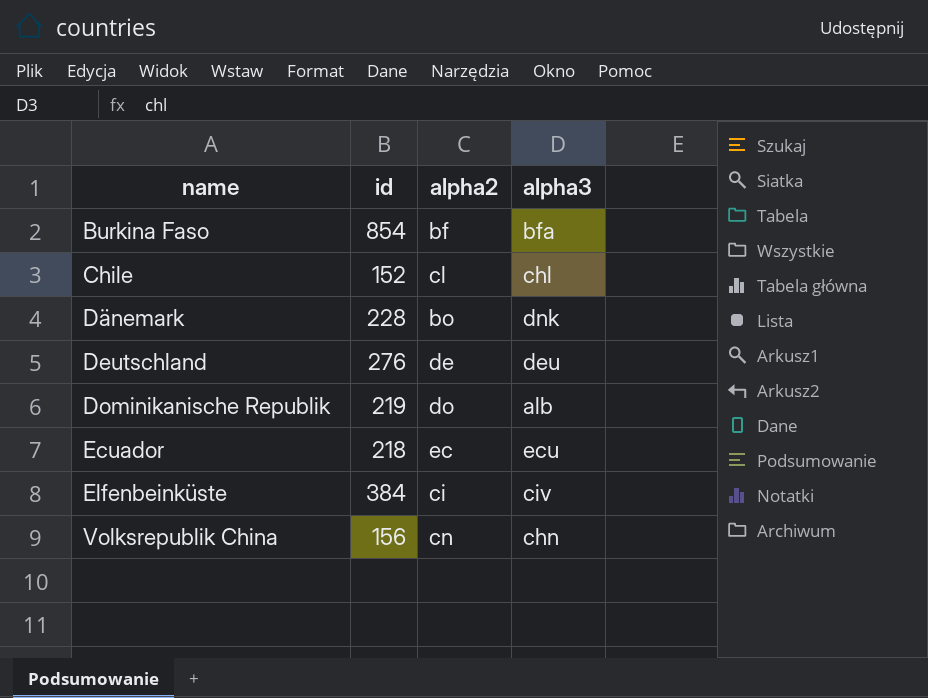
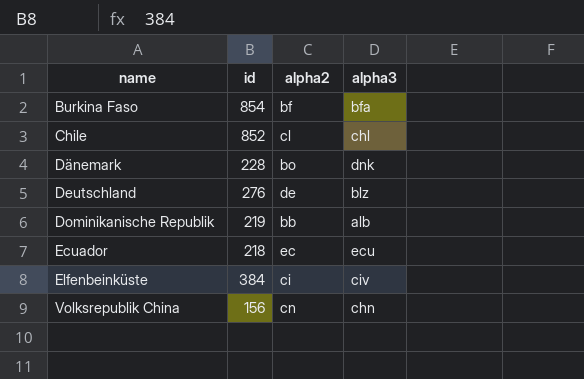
Chile | id: 152 -> 852
Deutschland | alpha3: deu -> blz
Dominikanische Republik | alpha2: do -> bb

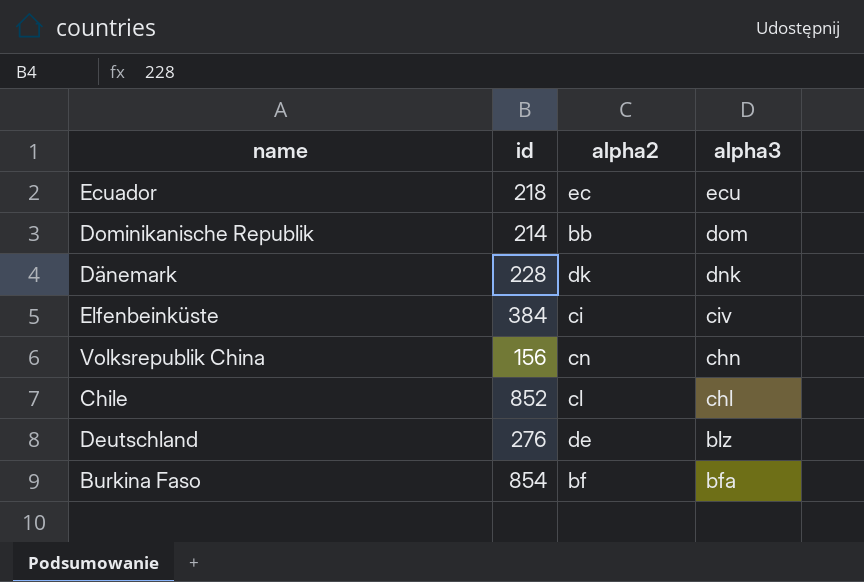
row order: name ascending -> alpha3 descending
Dominikanische Republik | id: 219 -> 214
Dominikanische Republik | alpha3: alb -> dom
Dänemark | alpha2: bo -> dk

